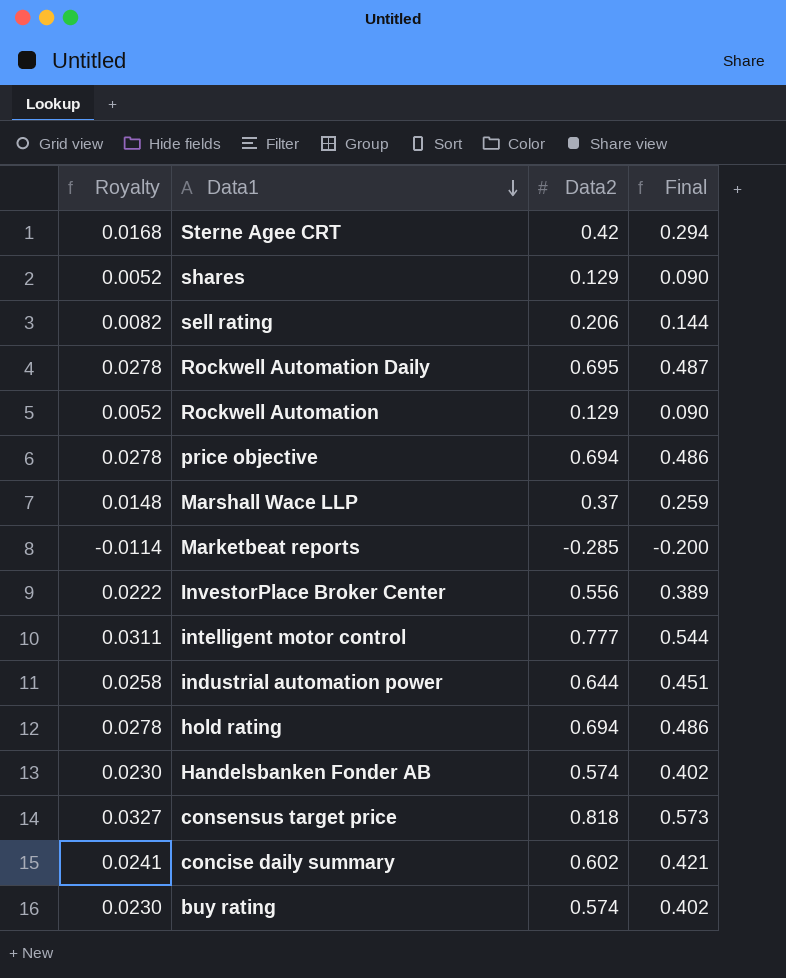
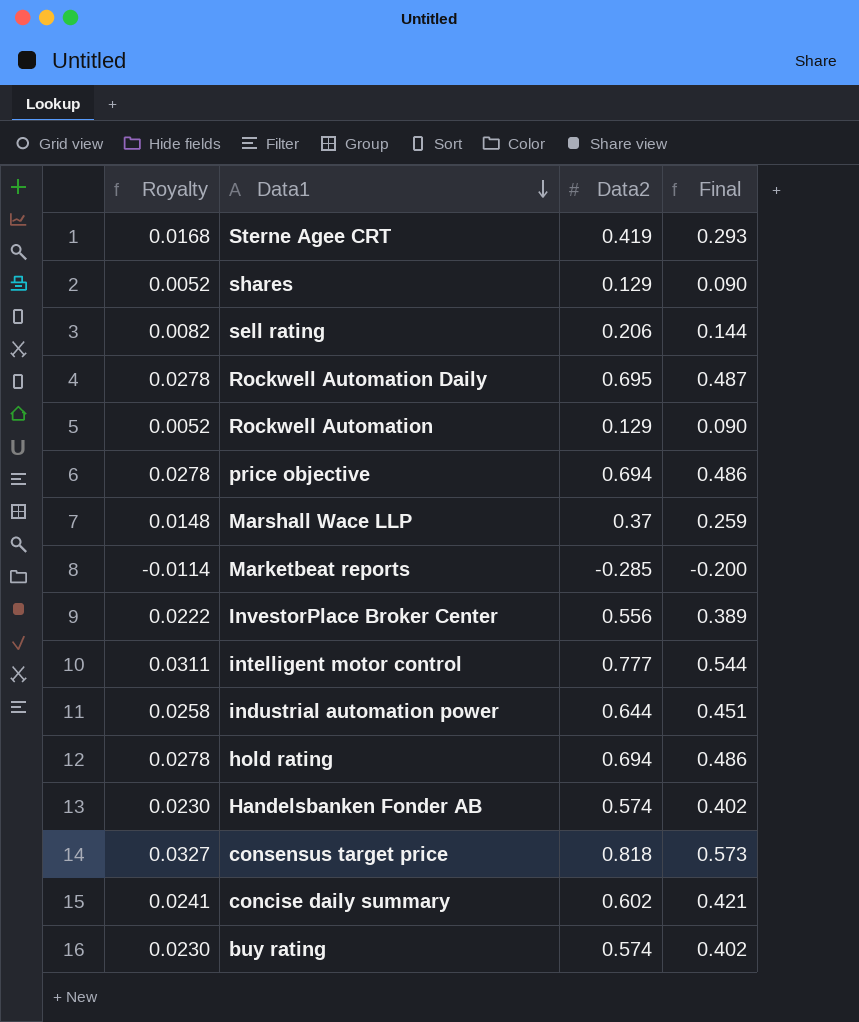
Sterne Agee CRT | Data2: 0.42 -> 0.419
Sterne Agee CRT | Final: 0.294 -> 0.293

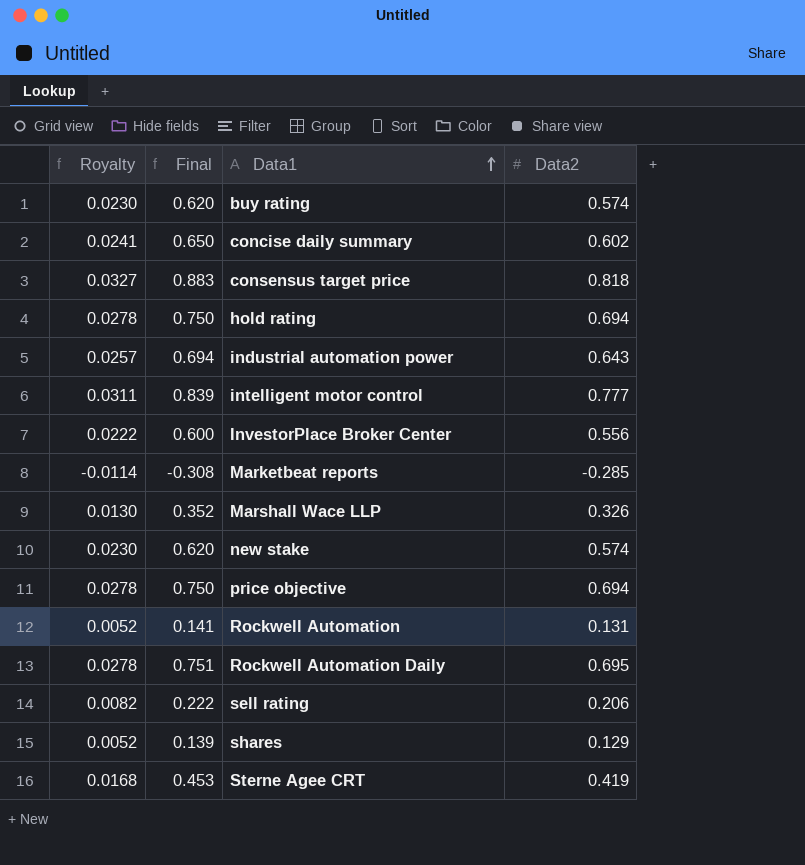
row order: Data1 descending -> Data1 ascending
column Final | formula: [Data2] * 0.7 -> [Data2] * 1.08
column Final | position: 4 -> 2
row Handelsbanken Fonder AB: 0.0230 | 0.574 | 0.402 -> none
industrial automation power | Royalty: 0.0258 -> 0.0257
industrial automation power | Data2: 0.644 -> 0.643
Marshall Wace LLP | Royalty: 0.0148 -> 0.0130
Marshall Wace LLP | Data2: 0.37 -> 0.326
row new stake: none -> 0.0230 | 0.620 | 0.574
Rockwell Automation | Data2: 0.129 -> 0.131

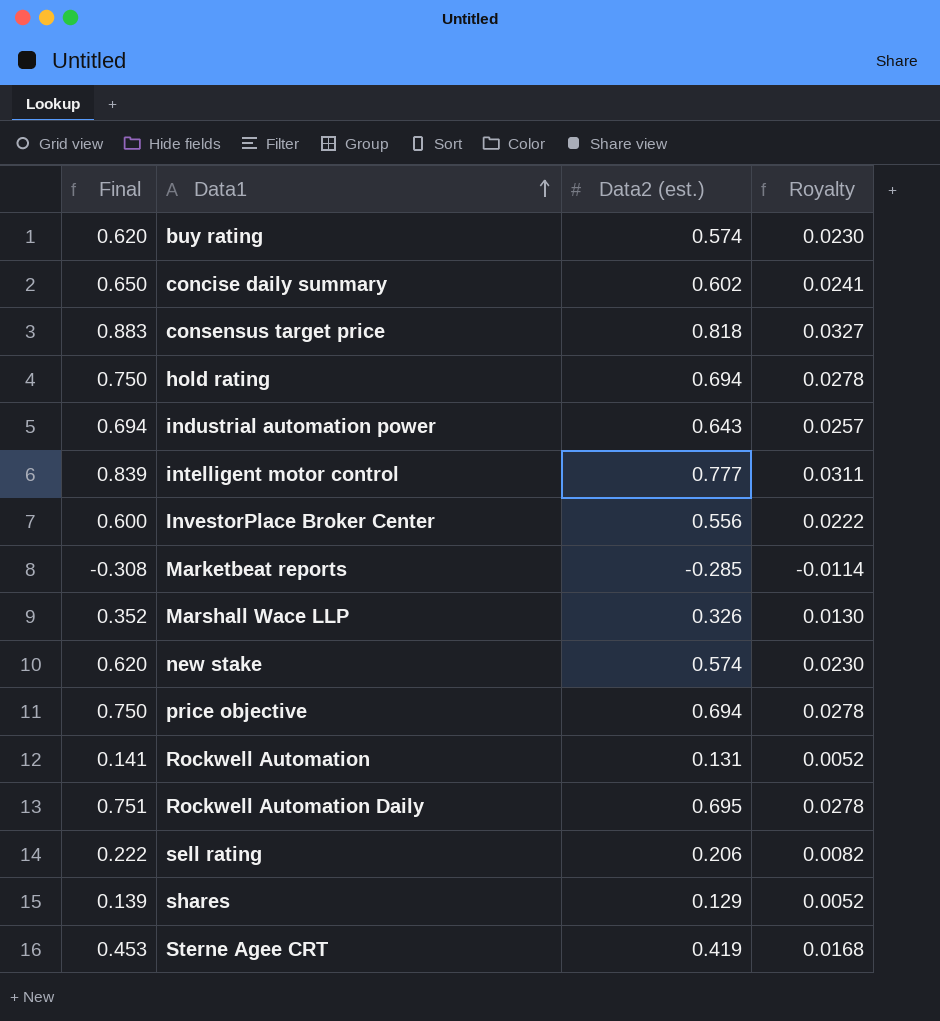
column name: Data2 -> Data2 (est.)
column Royalty | position: 1 -> 4

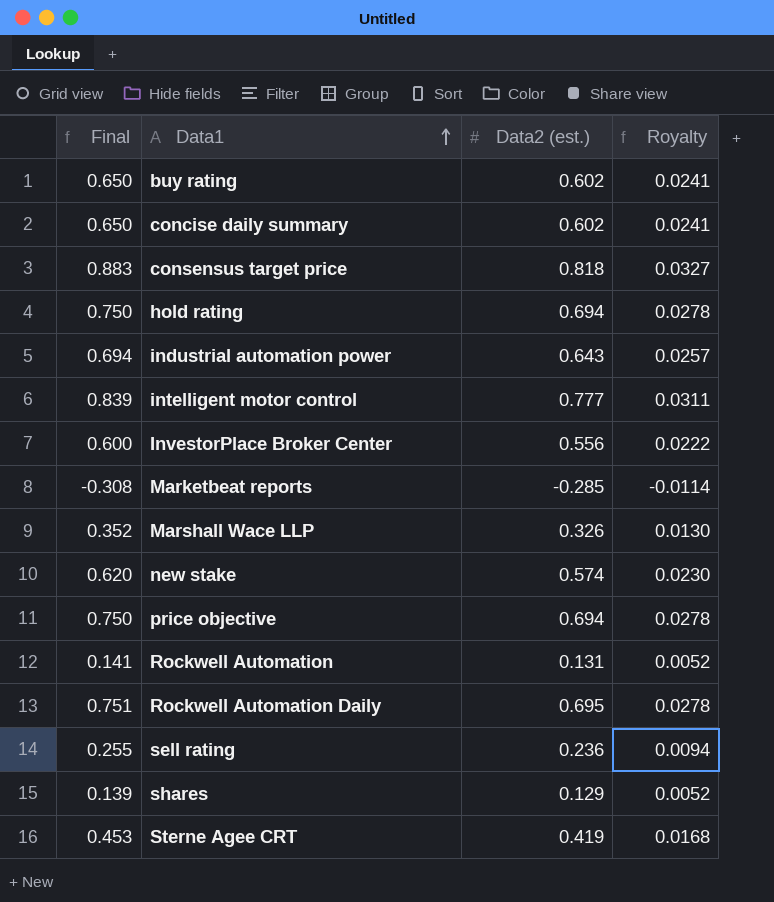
buy rating | Final: 0.620 -> 0.650
buy rating | Data2 (est.): 0.574 -> 0.602
buy rating | Royalty: 0.0230 -> 0.0241
sell rating | Final: 0.222 -> 0.255
sell rating | Data2 (est.): 0.206 -> 0.236
sell rating | Royalty: 0.0082 -> 0.0094

